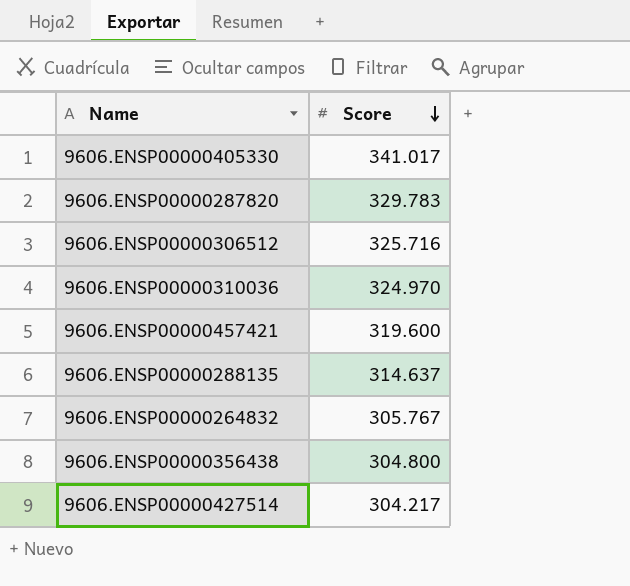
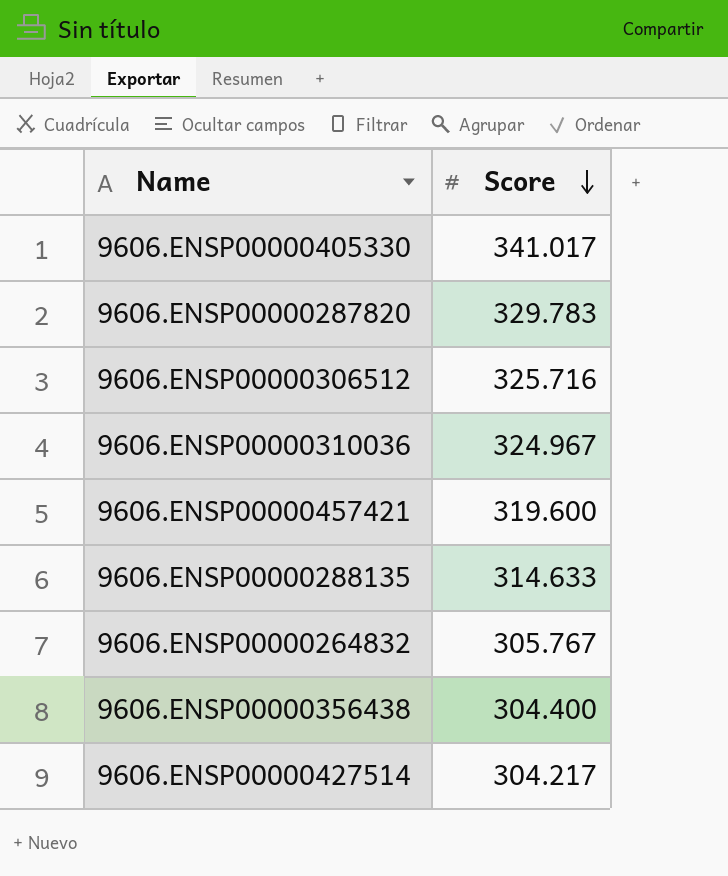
9606.ENSP00000310036 | Score: 324.970 -> 324.967
9606.ENSP00000288135 | Score: 314.637 -> 314.633
9606.ENSP00000356438 | Score: 304.800 -> 304.400

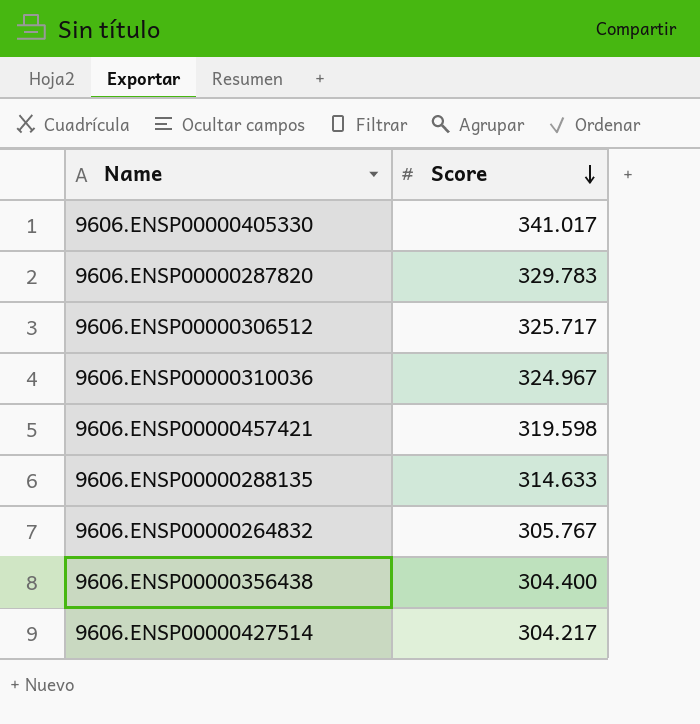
9606.ENSP00000306512 | Score: 325.716 -> 325.717
9606.ENSP00000457421 | Score: 319.600 -> 319.598

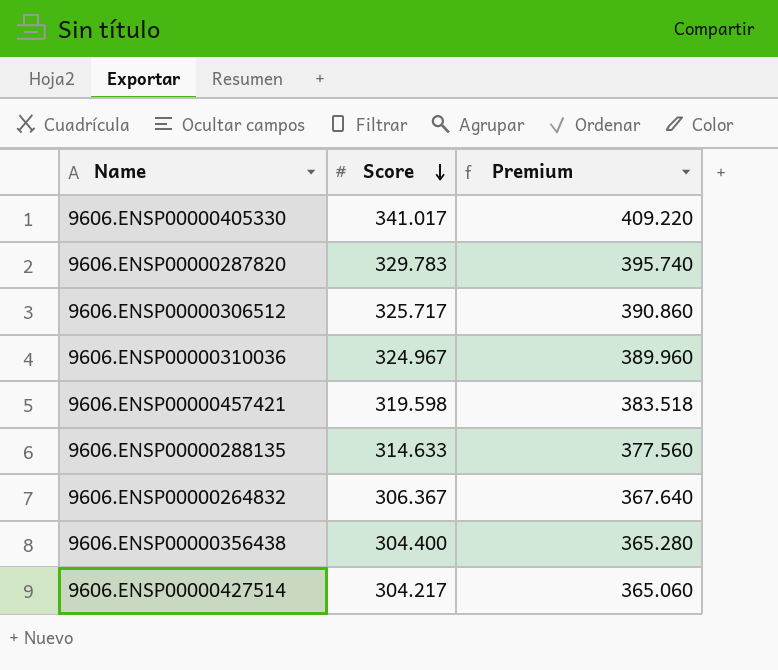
column Premium | formula: none -> [Score] * 1.2
9606.ENSP00000264832 | Score: 305.767 -> 306.367

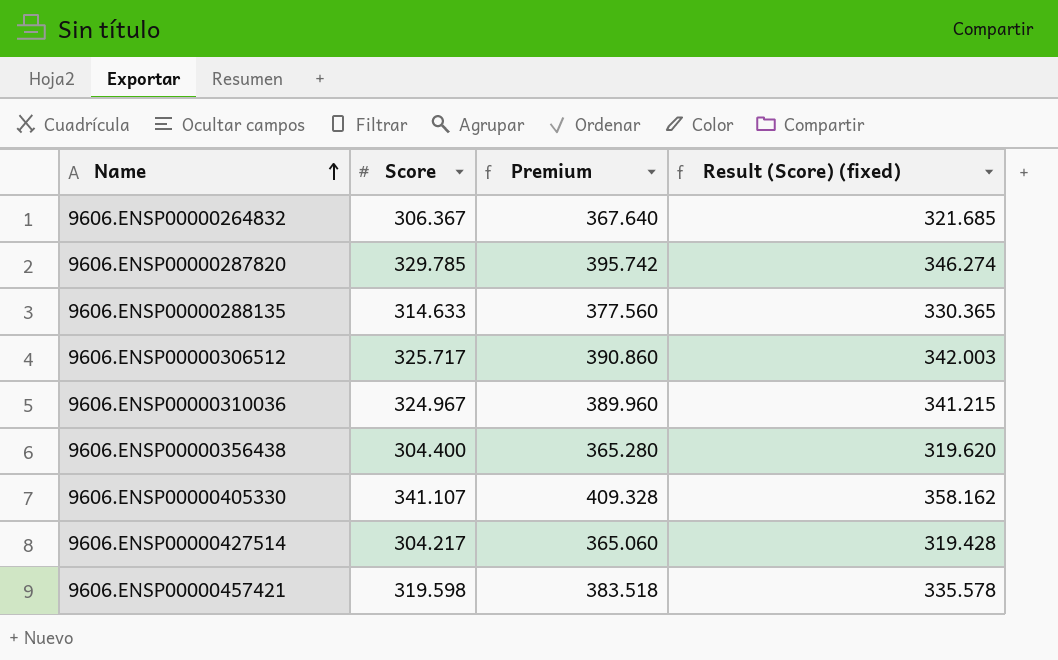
row order: Score descending -> Name ascending
column Result (Score) (fixed) | formula: none -> [Score] * 1.05
9606.ENSP00000287820 | Score: 329.783 -> 329.785
9606.ENSP00000287820 | Premium: 395.740 -> 395.742
9606.ENSP00000405330 | Score: 341.017 -> 341.107
9606.ENSP00000405330 | Premium: 409.220 -> 409.328

